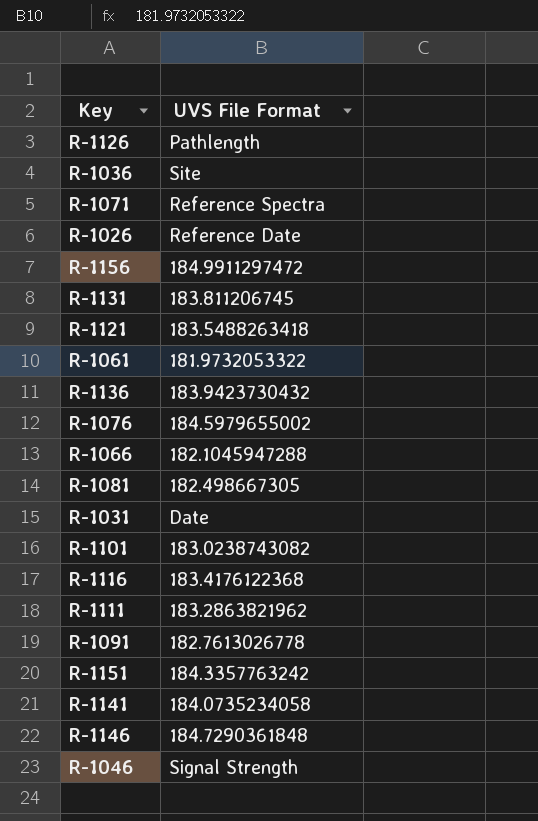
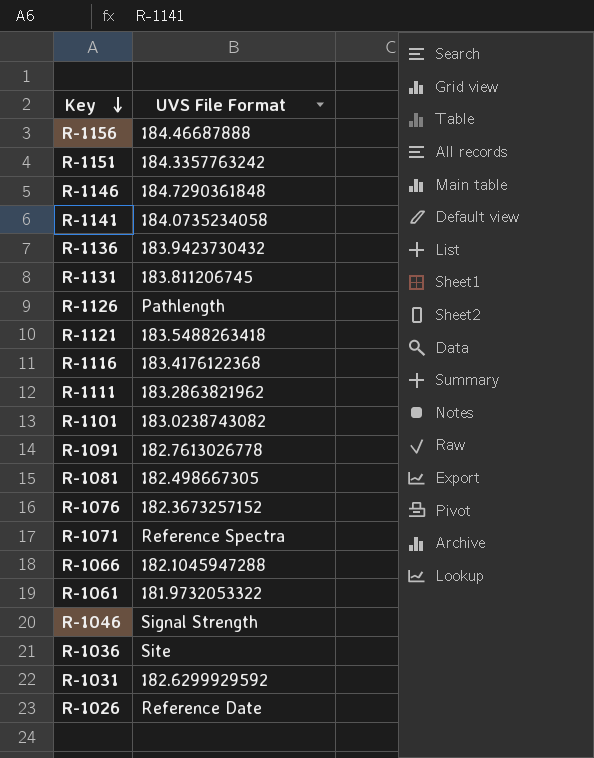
row order: none -> Key descending
R-1156 | UVS File Format: 184.9911297472 -> 184.46687888
R-1076 | UVS File Format: 184.5979655002 -> 182.3673257152
R-1031 | UVS File Format: Date -> 182.6299929592

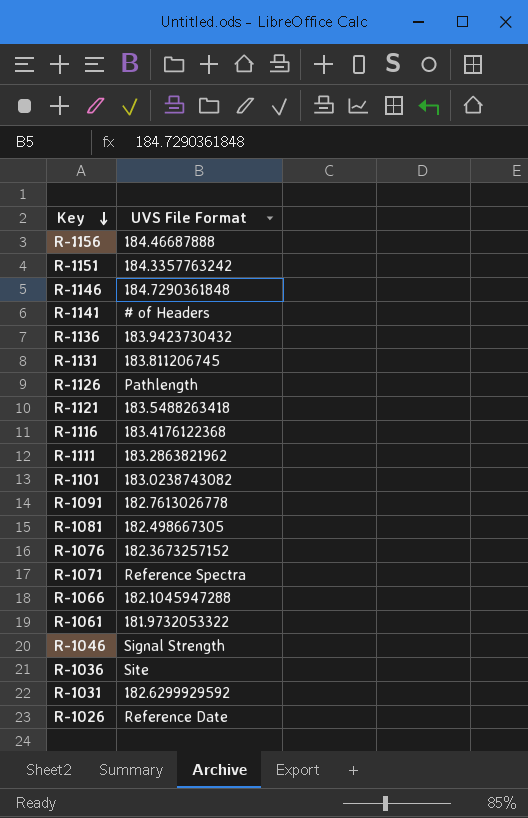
R-1141 | UVS File Format: 184.0735234058 -> # of Headers

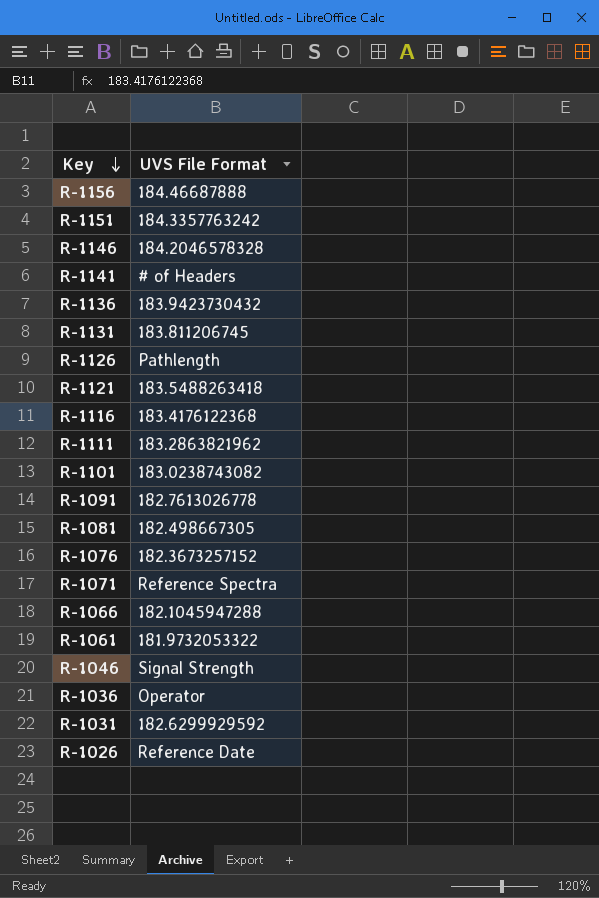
R-1146 | UVS File Format: 184.7290361848 -> 184.2046578328
R-1036 | UVS File Format: Site -> Operator

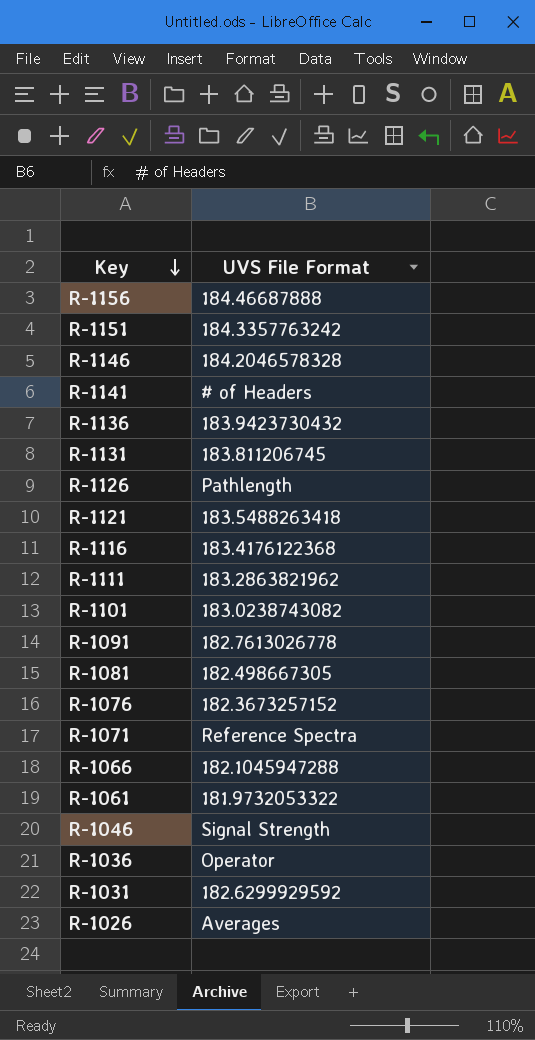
R-1026 | UVS File Format: Reference Date -> Averages

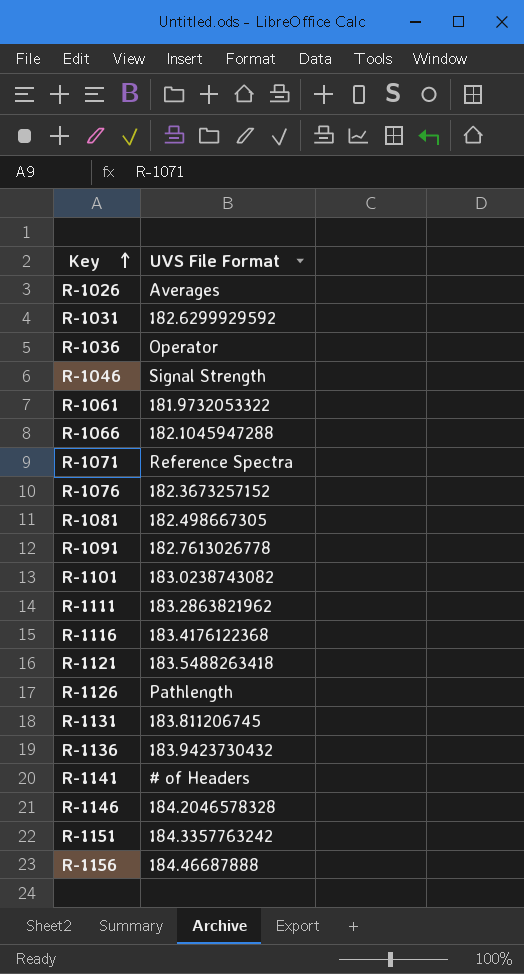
row order: Key descending -> Key ascending

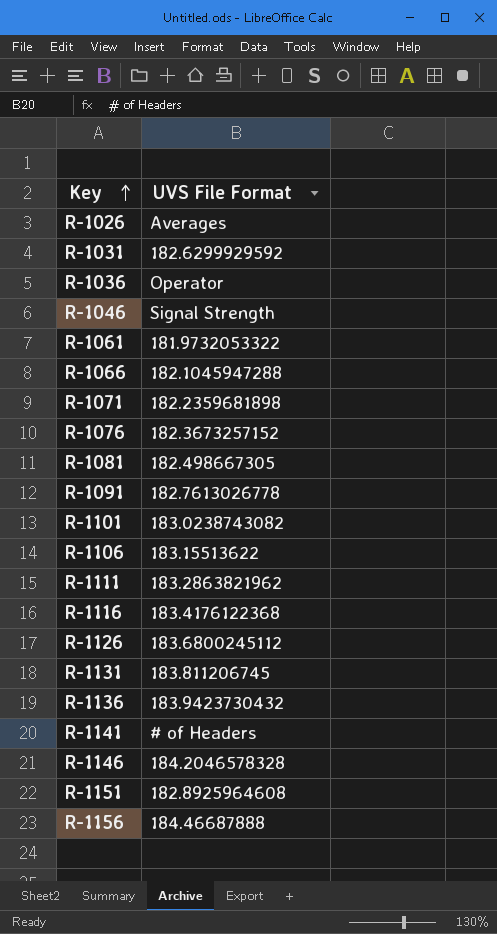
row R-1121: 183.5488263418 -> none
R-1071 | UVS File Format: Reference Spectra -> 182.2359681898
row R-1106: none -> 183.15513622
R-1126 | UVS File Format: Pathlength -> 183.6800245112
R-1151 | UVS File Format: 184.3357763242 -> 182.8925964608

